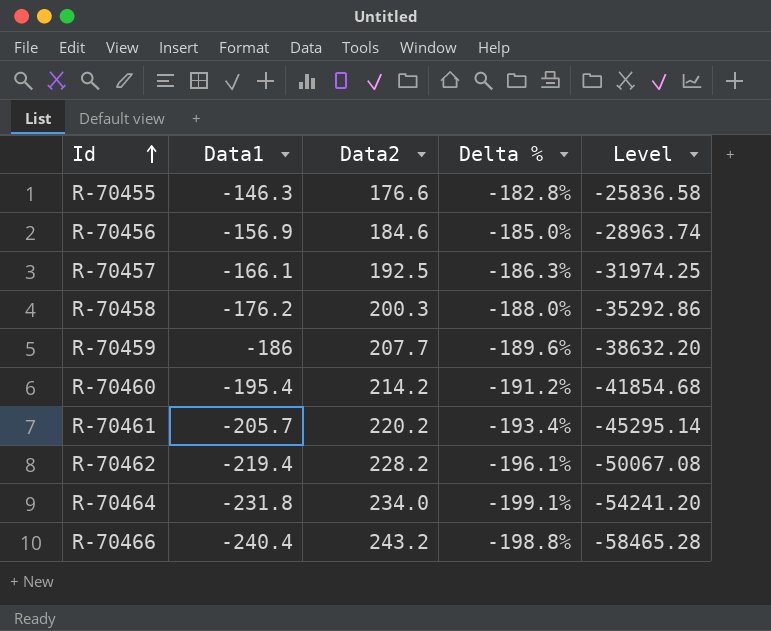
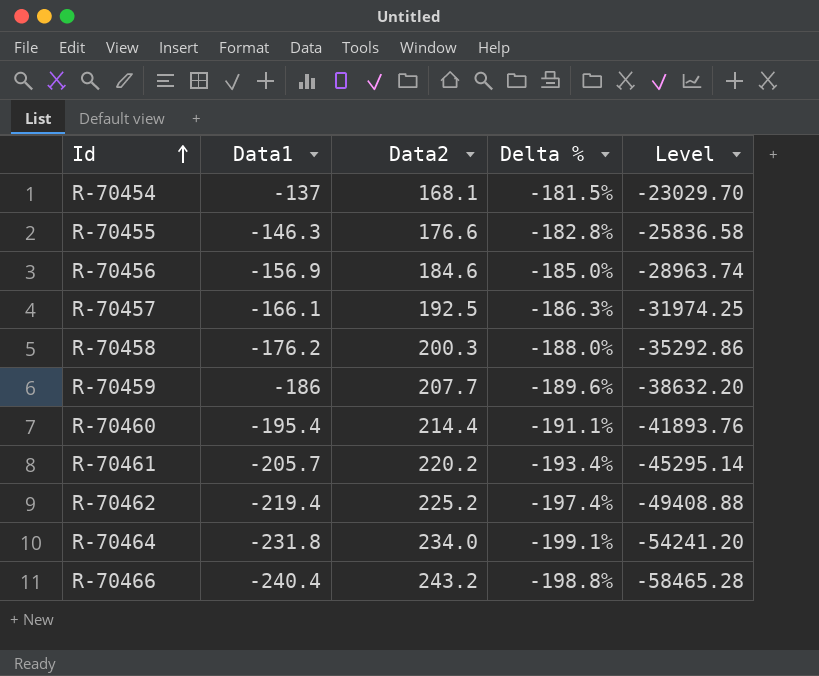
row R-70454: none -> -137 | 168.1 | -181.5% | -23029.70
R-70460 | Data2: 214.2 -> 214.4
R-70460 | Delta %: -191.2% -> -191.1%
R-70460 | Level: -41854.68 -> -41893.76
R-70462 | Data2: 228.2 -> 225.2
R-70462 | Delta %: -196.1% -> -197.4%
R-70462 | Level: -50067.08 -> -49408.88

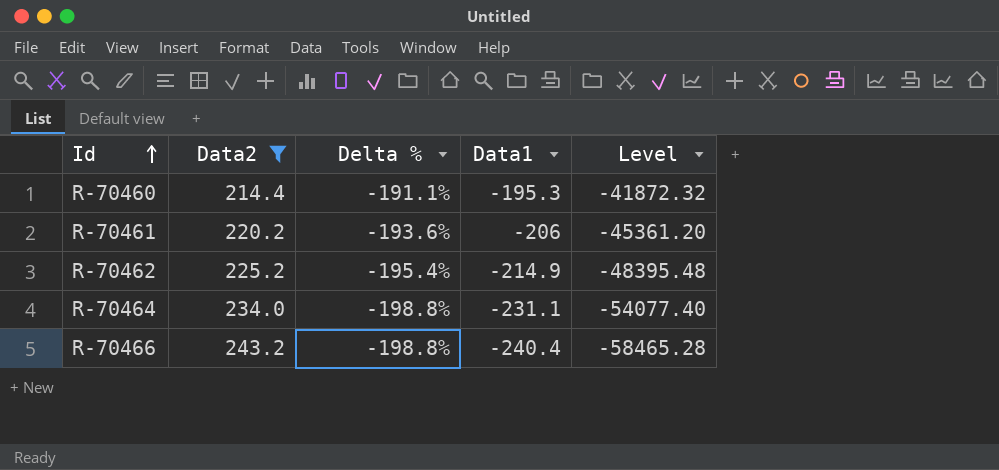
filter: none -> Data2 >= 214.4
column Data1 | position: 2 -> 4
R-70460 | Data1: -195.4 -> -195.3
R-70460 | Level: -41893.76 -> -41872.32
R-70461 | Delta %: -193.4% -> -193.6%
R-70461 | Data1: -205.7 -> -206
R-70461 | Level: -45295.14 -> -45361.20
R-70462 | Delta %: -197.4% -> -195.4%
R-70462 | Data1: -219.4 -> -214.9
R-70462 | Level: -49408.88 -> -48395.48
R-70464 | Delta %: -199.1% -> -198.8%
R-70464 | Data1: -231.8 -> -231.1
R-70464 | Level: -54241.20 -> -54077.40

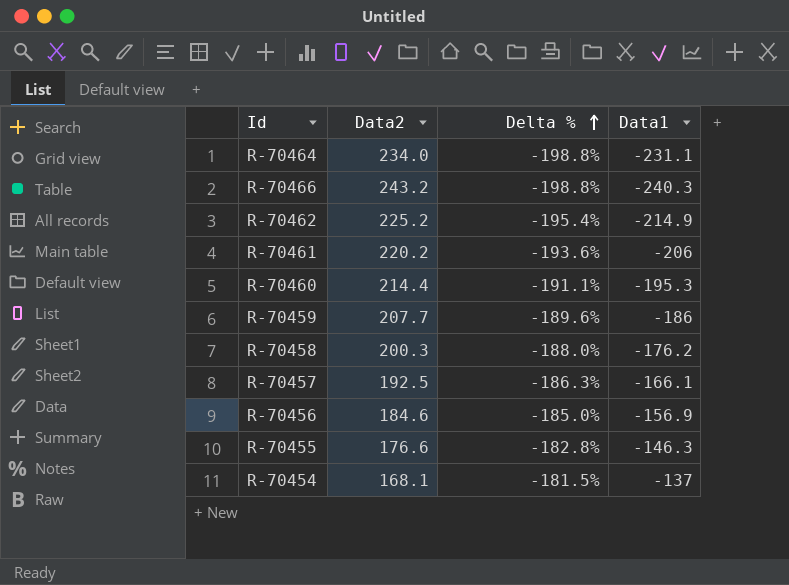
filter: Data2 >= 214.4 -> none
row order: Id ascending -> Delta % ascending
column Level | formula: [Data2] * [Data1] -> none
R-70466 | Data1: -240.4 -> -240.3

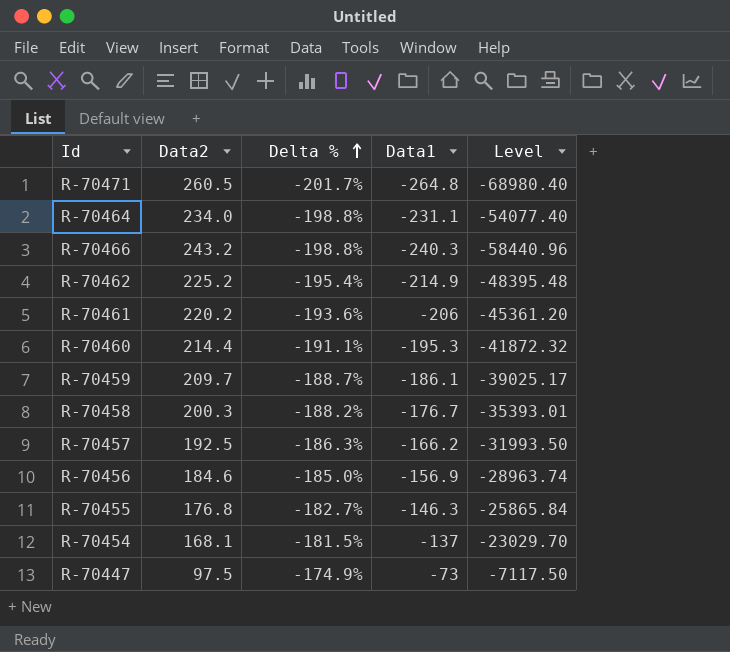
column Level | formula: none -> [Data2] * [Data1]
row R-70471: none -> 260.5 | -201.7% | -264.8 | -68980.40
R-70459 | Data2: 207.7 -> 209.7
R-70459 | Delta %: -189.6% -> -188.7%
R-70459 | Data1: -186 -> -186.1
R-70458 | Delta %: -188.0% -> -188.2%
R-70458 | Data1: -176.2 -> -176.7
R-70457 | Data1: -166.1 -> -166.2
R-70455 | Data2: 176.6 -> 176.8
R-70455 | Delta %: -182.8% -> -182.7%
row R-70447: none -> 97.5 | -174.9% | -73 | -7117.50

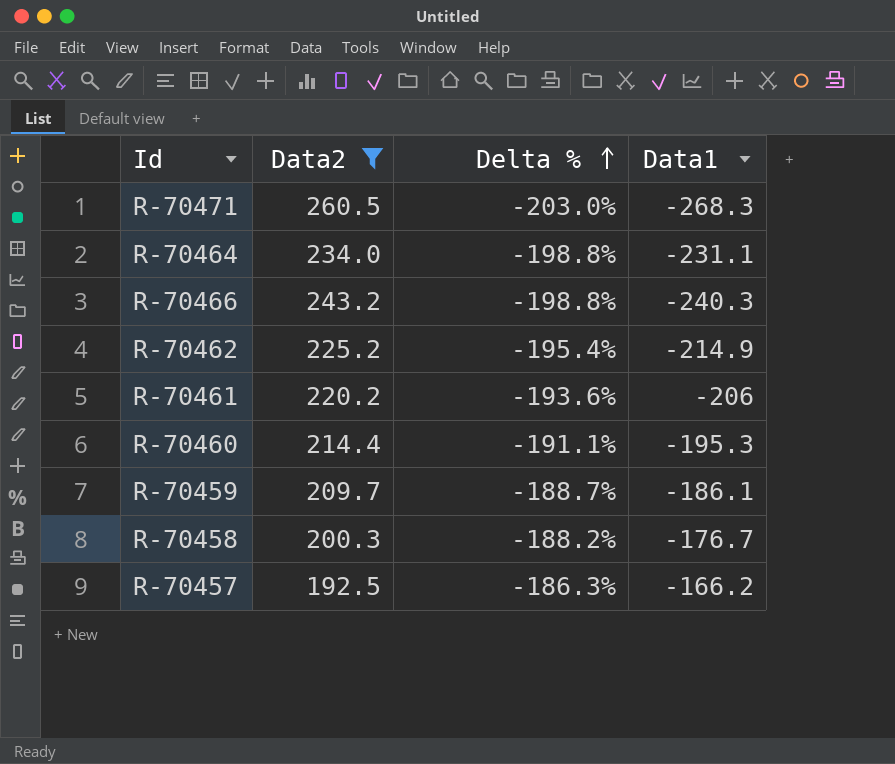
filter: none -> Data2 >= 192.5
column Level | formula: [Data2] * [Data1] -> none
R-70471 | Delta %: -201.7% -> -203.0%
R-70471 | Data1: -264.8 -> -268.3

